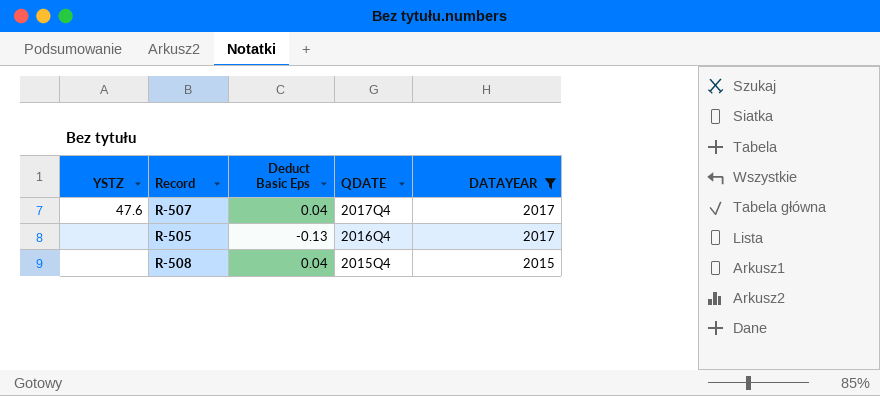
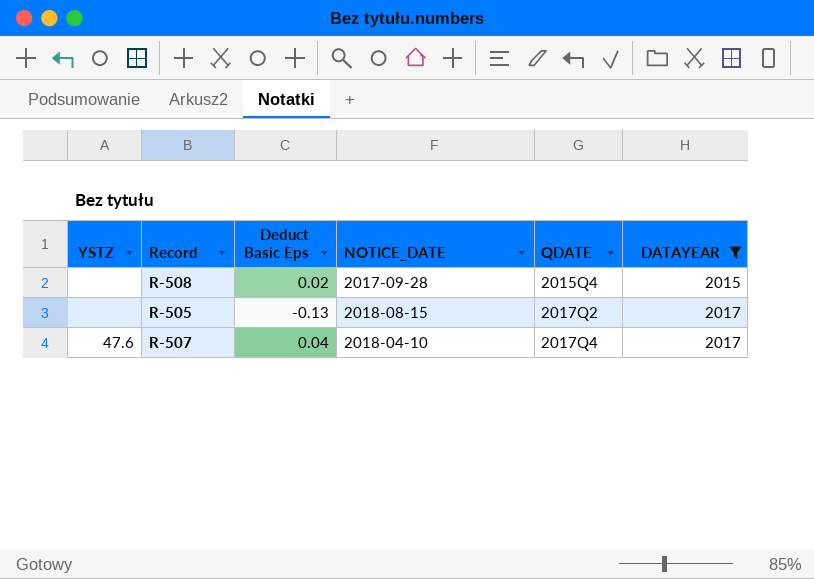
row order: QDATE descending -> QDATE ascending
column NOTICE_DATE | position: none -> 4
R-508 | Deduct Basic Eps: 0.04 -> 0.02
R-505 | QDATE: 2016Q4 -> 2017Q2

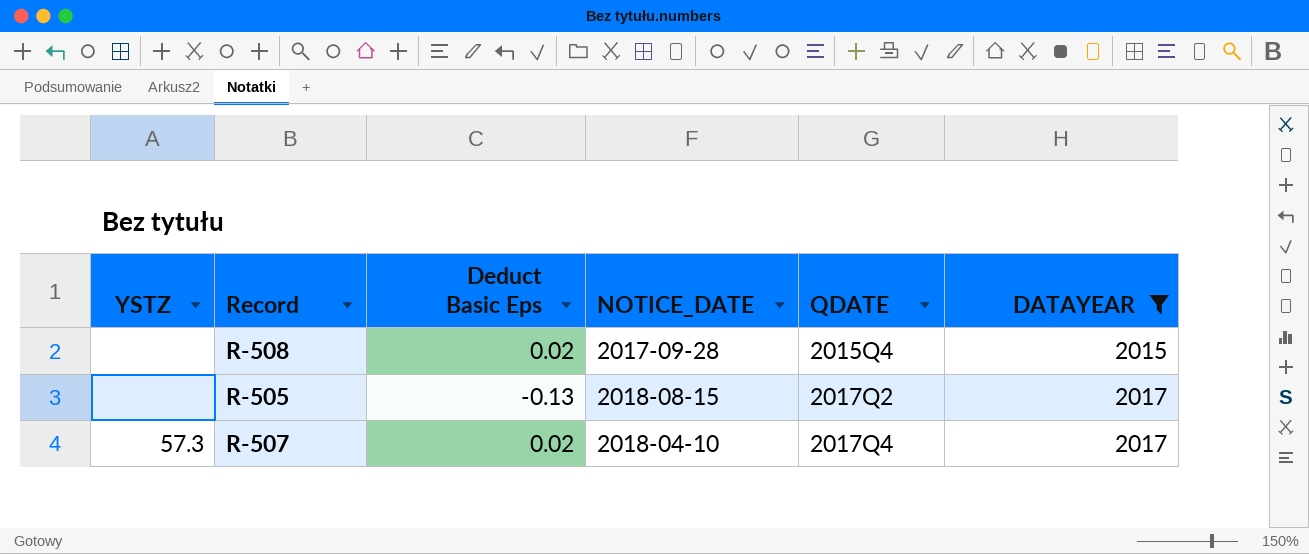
R-507 | YSTZ: 47.6 -> 57.3
R-507 | Deduct Basic Eps: 0.04 -> 0.02

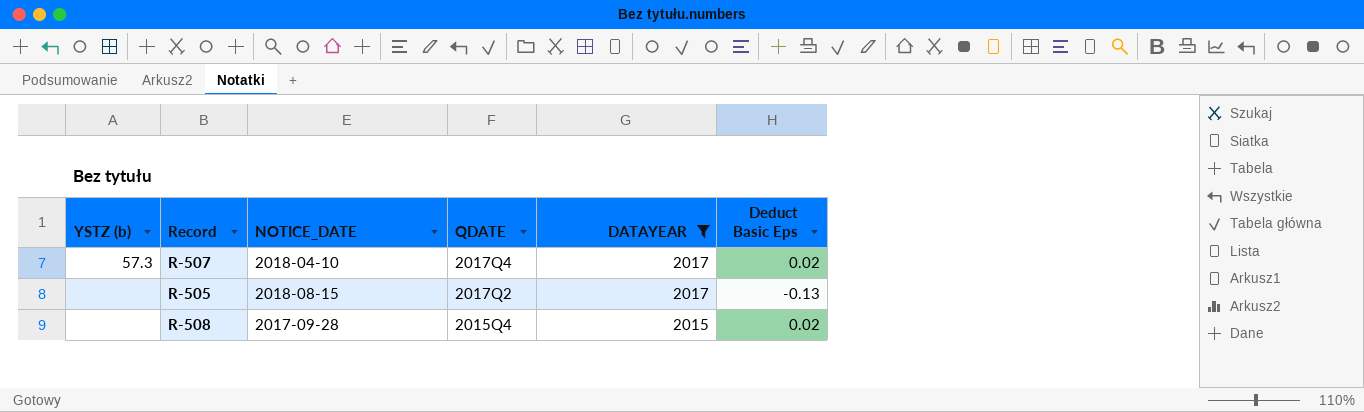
row order: QDATE ascending -> QDATE descending
column name: YSTZ -> YSTZ (b)
column Deduct Basic Eps | position: 3 -> 6

